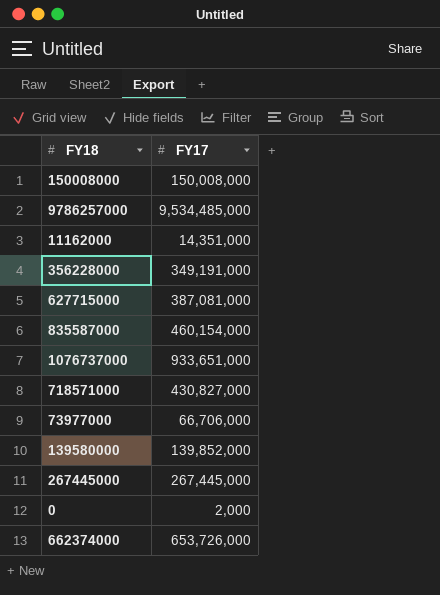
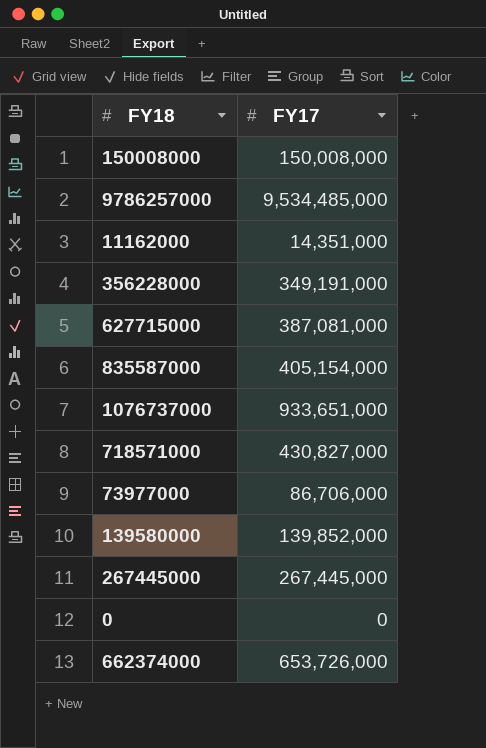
835587000 | FY17: 460,154,000 -> 405,154,000
73977000 | FY17: 66,706,000 -> 86,706,000
0 | FY17: 2,000 -> 0

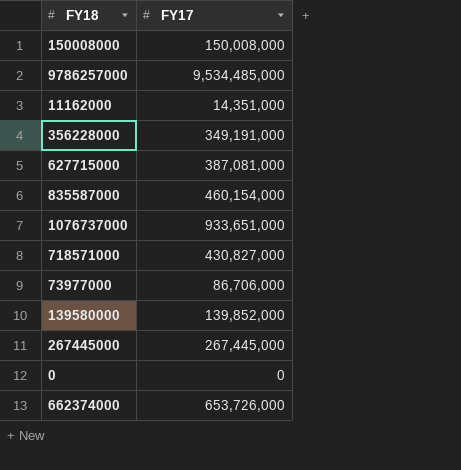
835587000 | FY17: 405,154,000 -> 460,154,000

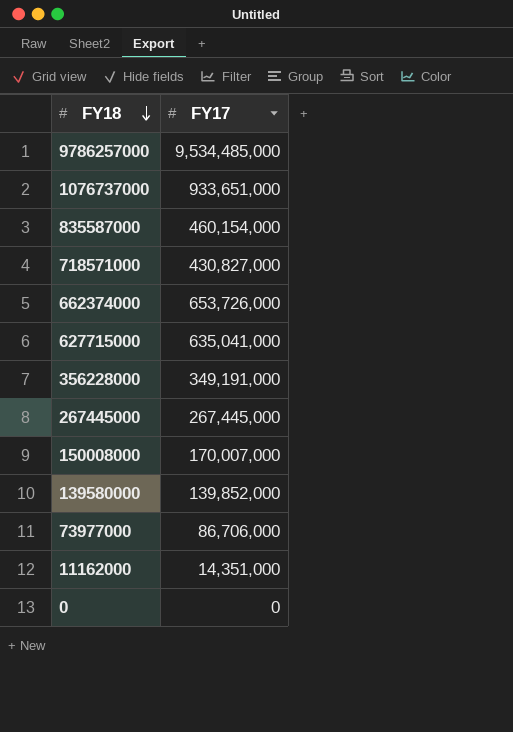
row order: none -> FY18 descending
627715000 | FY17: 387,081,000 -> 635,041,000
150008000 | FY17: 150,008,000 -> 170,007,000

